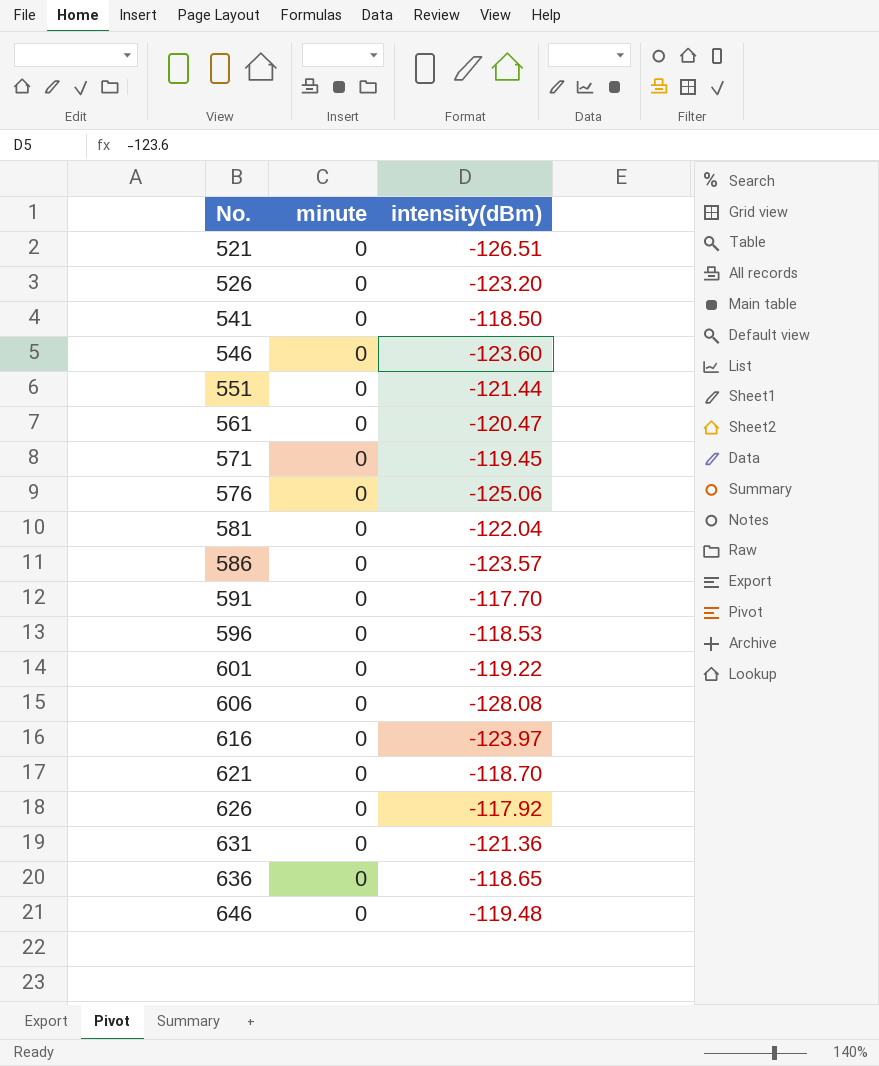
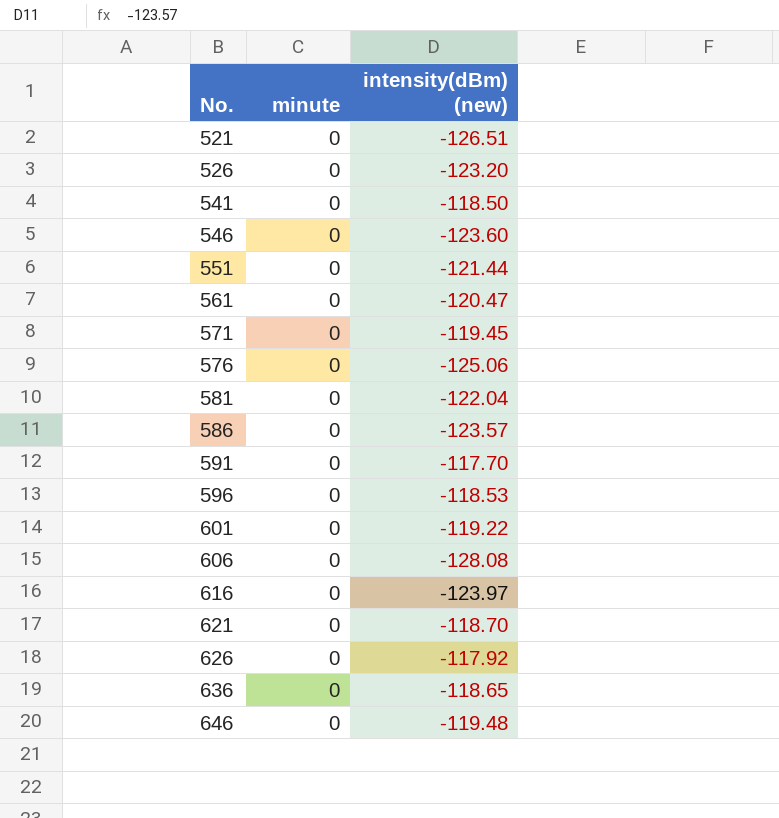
column name: intensity(dBm) -> intensity(dBm) (new)
row 631: 0 | -121.36 -> none

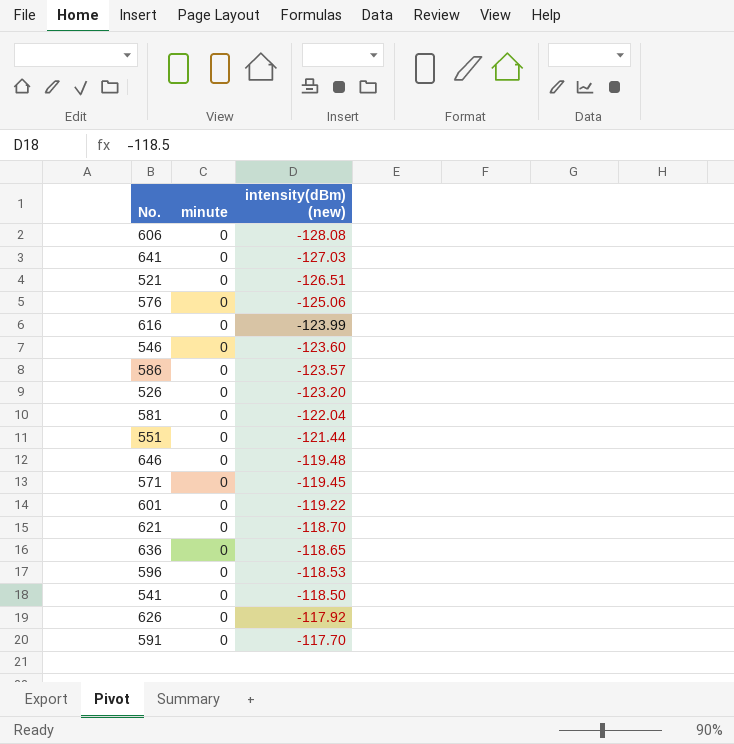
row order: No. ascending -> intensity(dBm) (new) ascending
row 561: 0 | -120.47 -> none
row 641: none -> 0 | -127.03
616 | intensity(dBm) (new): -123.97 -> -123.99

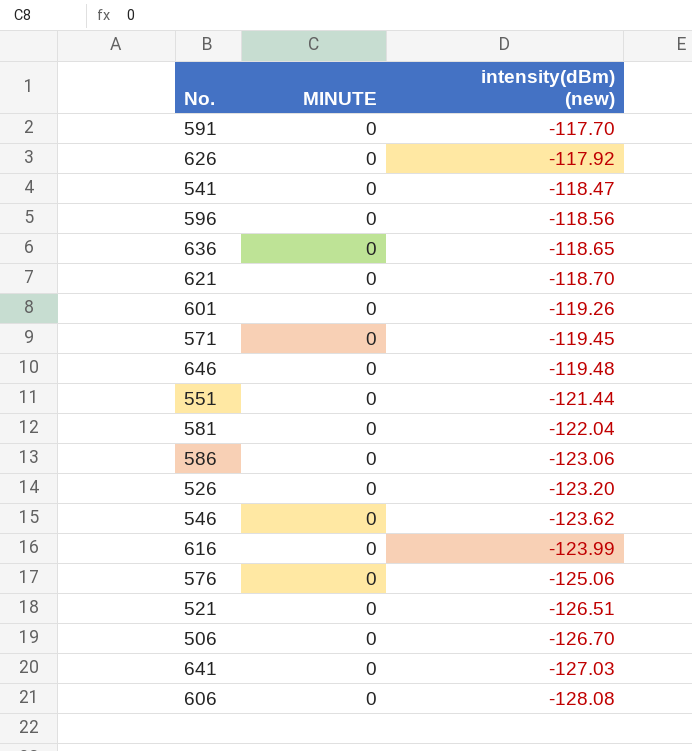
row order: intensity(dBm) (new) ascending -> intensity(dBm) (new) descending
column name: minute -> MINUTE
541 | intensity(dBm) (new): -118.50 -> -118.47
596 | intensity(dBm) (new): -118.53 -> -118.56
601 | intensity(dBm) (new): -119.22 -> -119.26
586 | intensity(dBm) (new): -123.57 -> -123.06
546 | intensity(dBm) (new): -123.60 -> -123.62
row 506: none -> 0 | -126.70

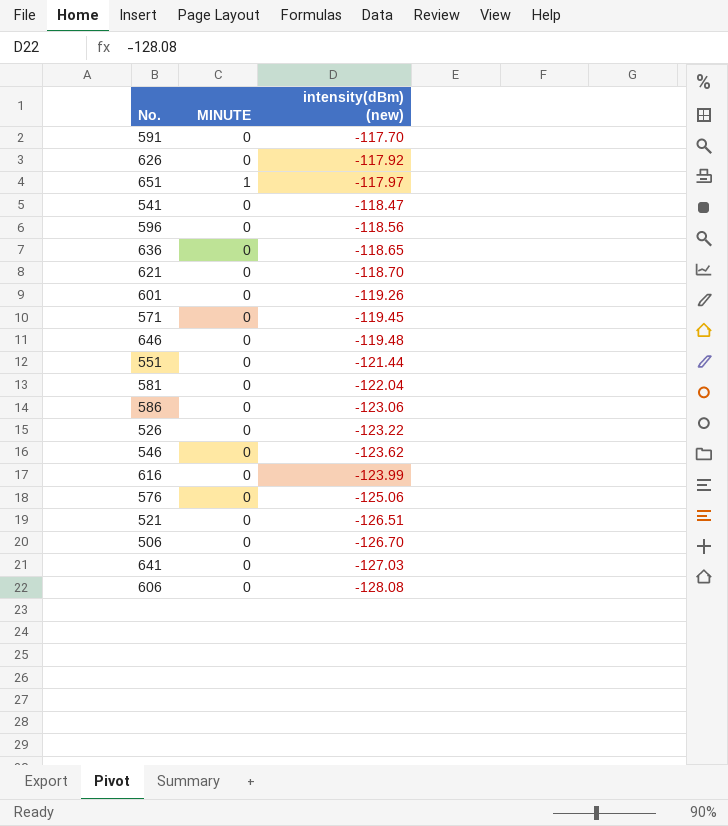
row 651: none -> 1 | -117.97
526 | intensity(dBm) (new): -123.20 -> -123.22

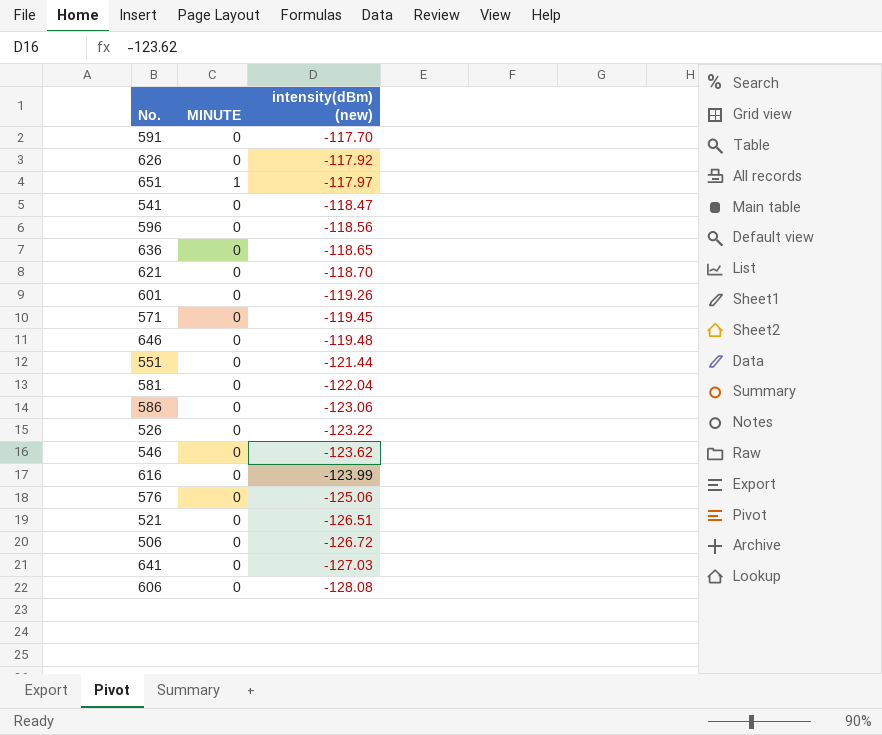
506 | intensity(dBm) (new): -126.70 -> -126.72

